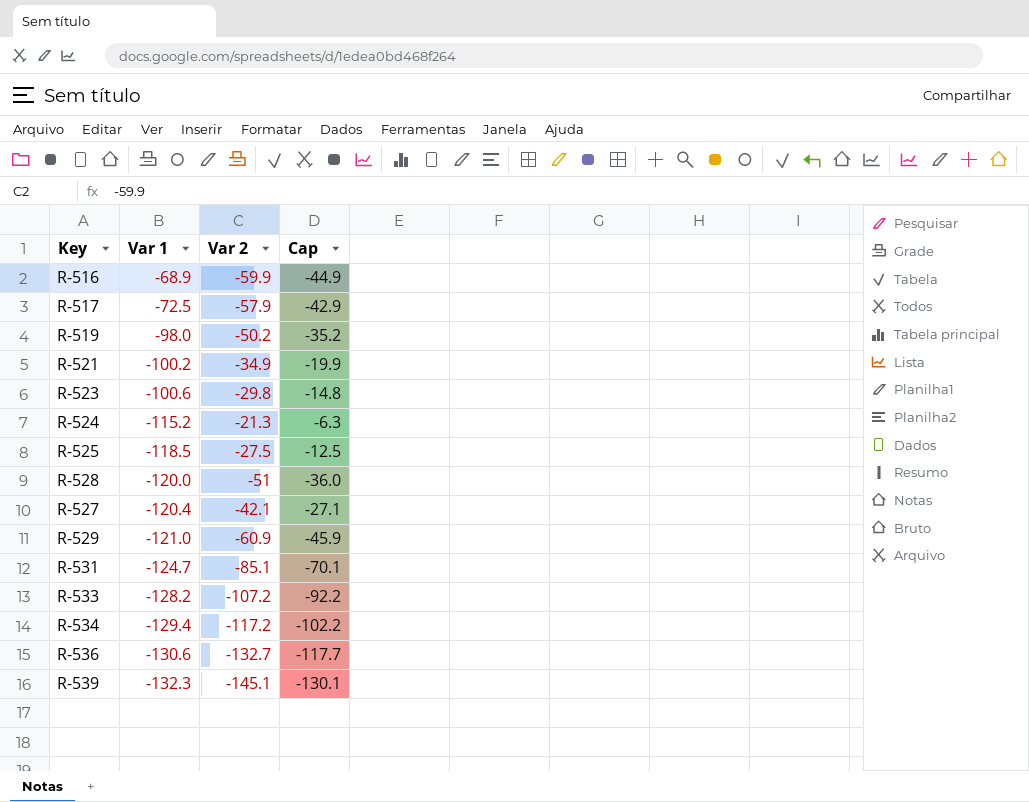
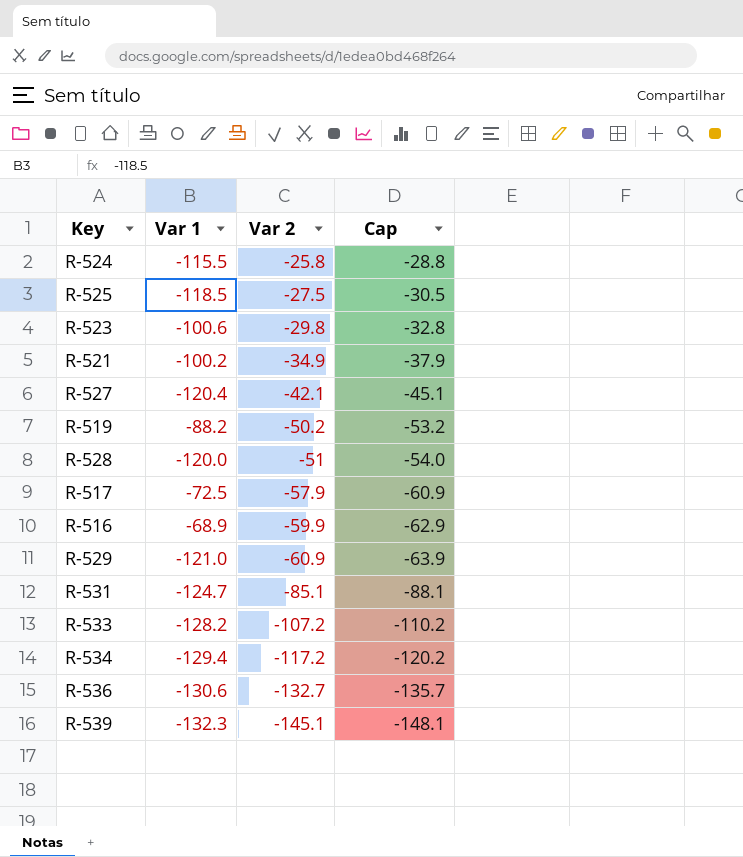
row order: Var 1 descending -> Var 2 descending
column Cap | formula: [Var 2] + 15 -> [Var 2] - 3
R-524 | Var 1: -115.2 -> -115.5
R-524 | Var 2: -21.3 -> -25.8
R-519 | Var 1: -98.0 -> -88.2

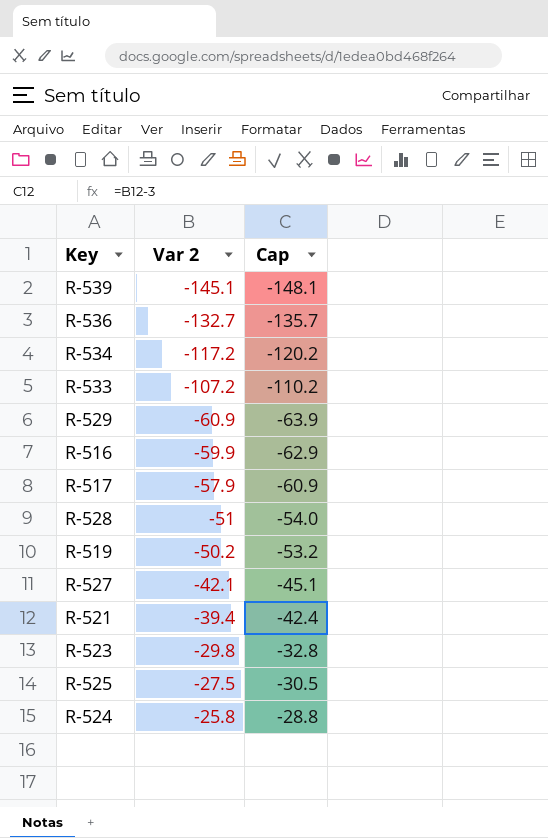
row order: Var 2 descending -> Var 2 ascending
column Var 1 | position: 2 -> none
row R-531: -124.7 | -85.1 | -88.1 -> none
R-521 | Var 2: -34.9 -> -39.4
R-521 | Cap: -37.9 -> -42.4

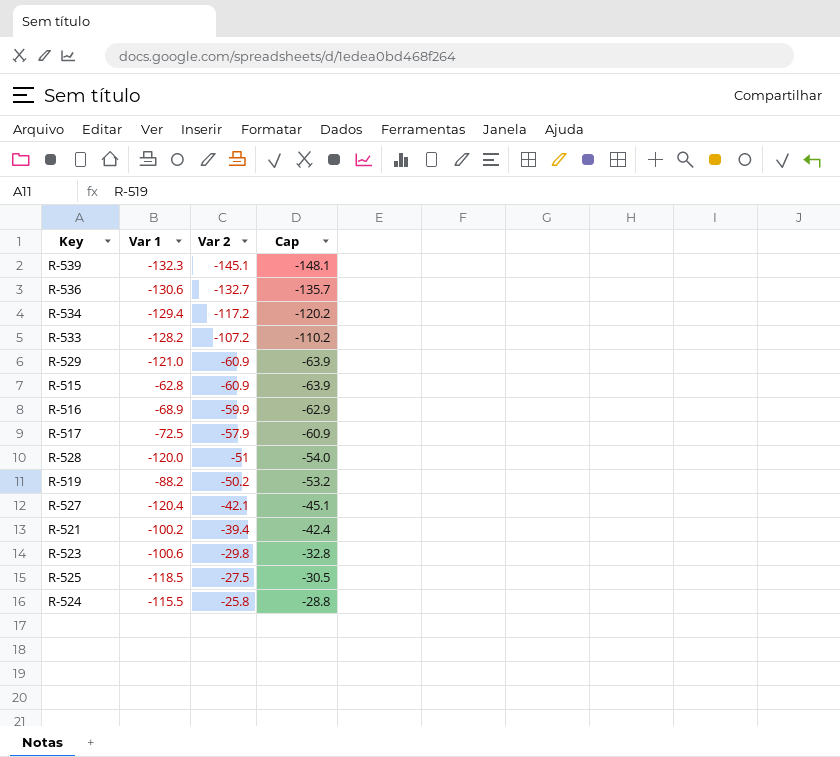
column Var 1 | position: none -> 2
row R-515: none -> -62.8 | -60.9 | -63.9

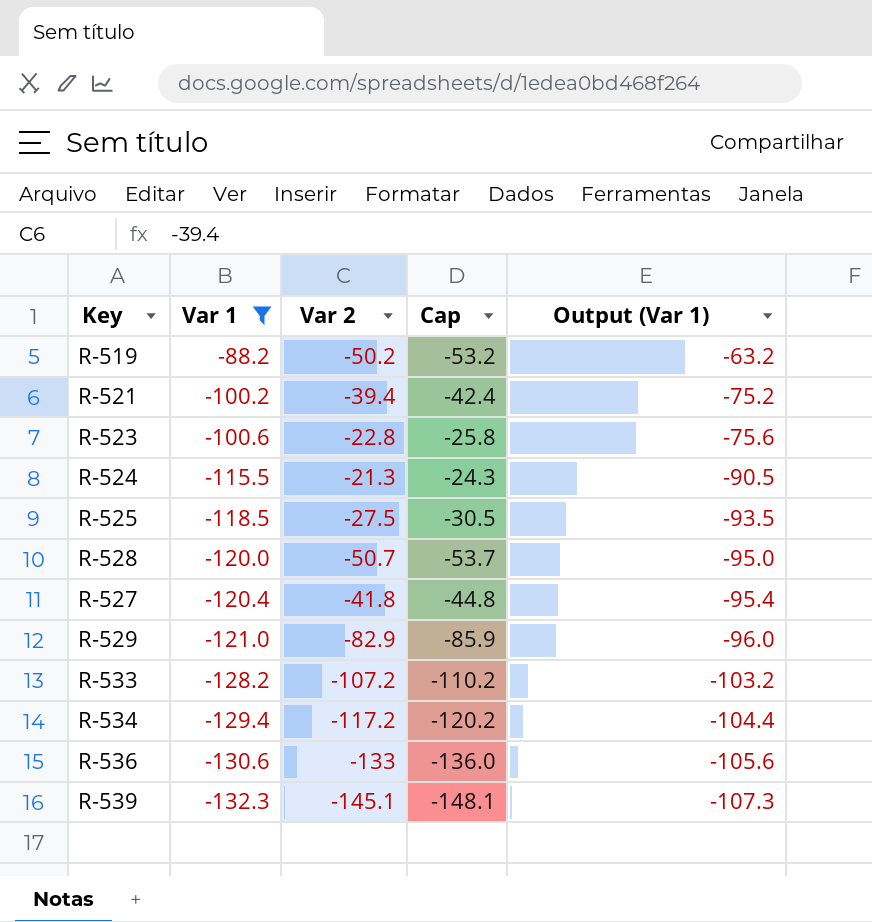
filter: none -> Var 1 <= -88.2
row order: Var 2 ascending -> Var 1 descending
column Output (Var 1) | formula: none -> [Var 1] + 25
R-523 | Var 2: -29.8 -> -22.8
R-523 | Cap: -32.8 -> -25.8
R-524 | Var 2: -25.8 -> -21.3
R-524 | Cap: -28.8 -> -24.3
R-528 | Var 2: -51 -> -50.7
R-528 | Cap: -54.0 -> -53.7
R-527 | Var 2: -42.1 -> -41.8
R-527 | Cap: -45.1 -> -44.8
R-529 | Var 2: -60.9 -> -82.9
R-529 | Cap: -63.9 -> -85.9
R-536 | Var 2: -132.7 -> -133
R-536 | Cap: -135.7 -> -136.0

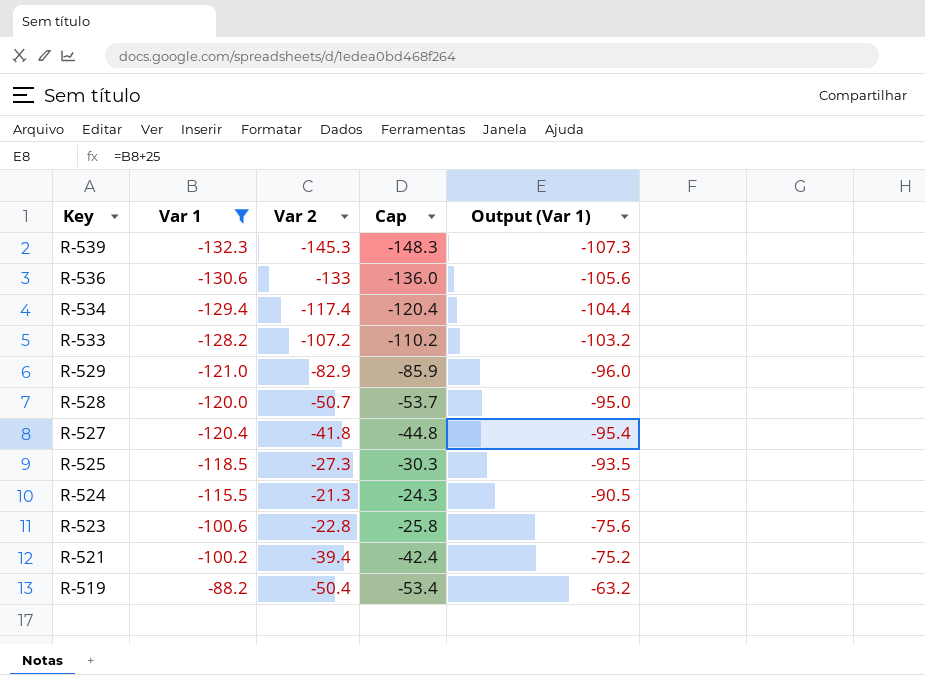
row order: Var 1 descending -> Key descending
R-539 | Var 2: -145.1 -> -145.3
R-539 | Cap: -148.1 -> -148.3
R-534 | Var 2: -117.2 -> -117.4
R-534 | Cap: -120.2 -> -120.4
R-525 | Var 2: -27.5 -> -27.3
R-525 | Cap: -30.5 -> -30.3
R-519 | Var 2: -50.2 -> -50.4
R-519 | Cap: -53.2 -> -53.4

